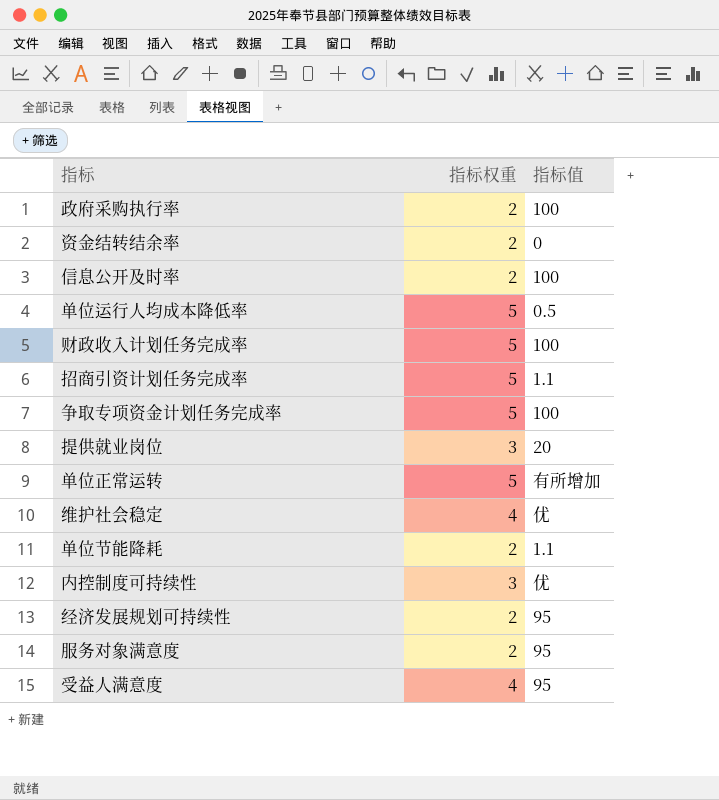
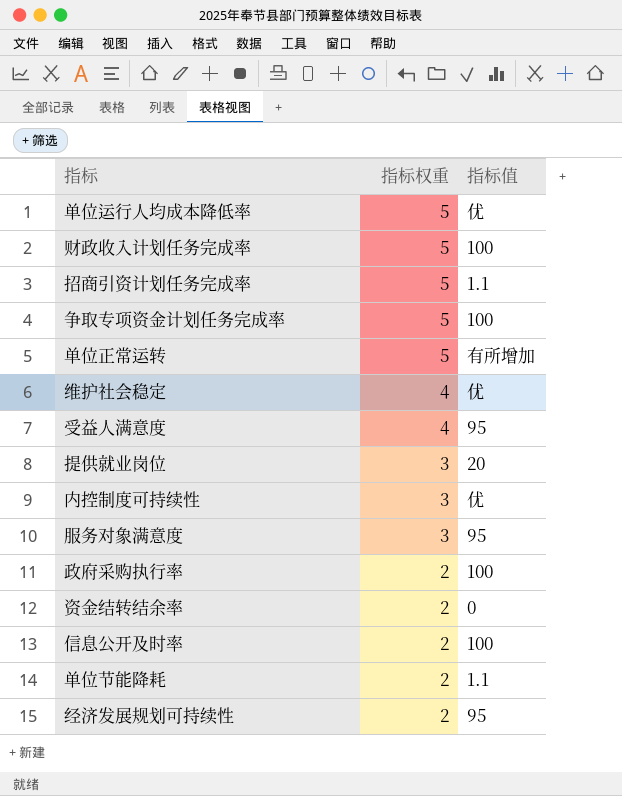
row order: none -> 指标权重 descending
单位运行人均成本降低率 | 指标值: 0.5 -> 优
服务对象满意度 | 指标权重: 2 -> 3

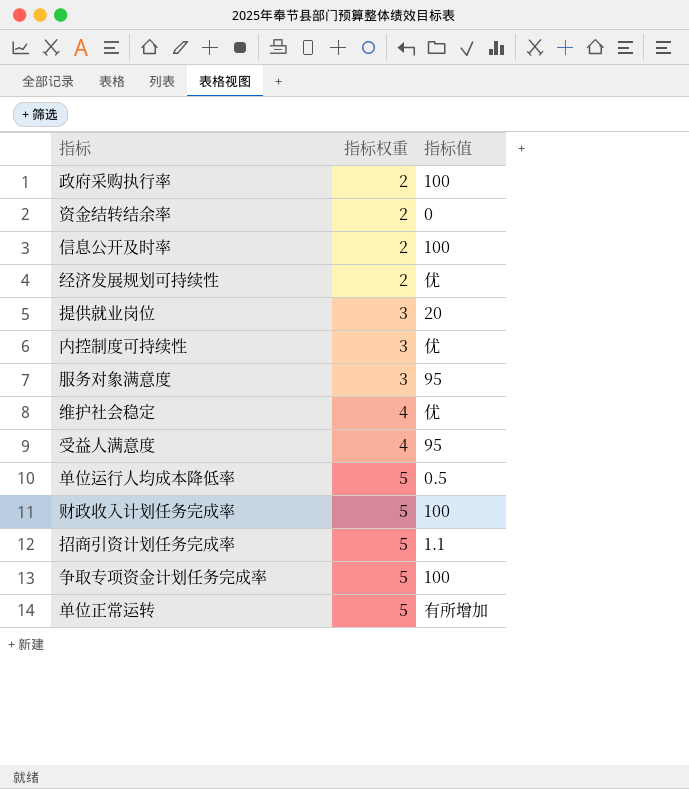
row order: 指标权重 descending -> 指标权重 ascending
row 单位节能降耗: 2 | 1.1 -> none
经济发展规划可持续性 | 指标值: 95 -> 优
单位运行人均成本降低率 | 指标值: 优 -> 0.5

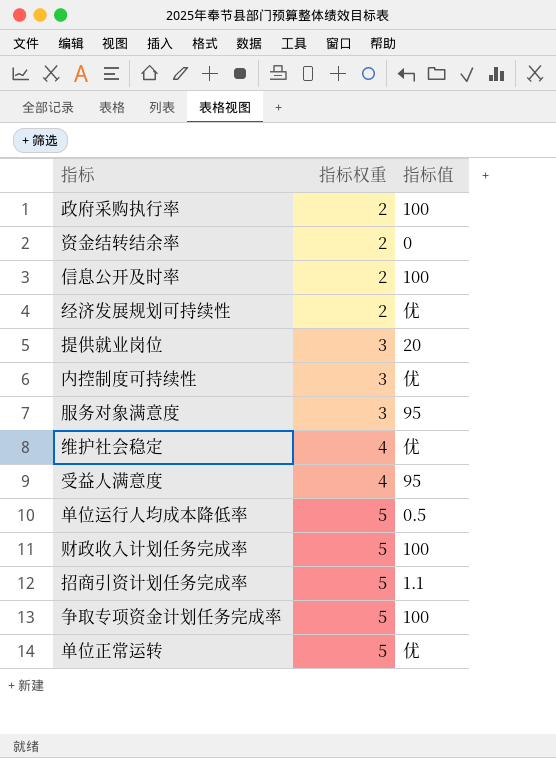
单位正常运转 | 指标值: 有所增加 -> 优

